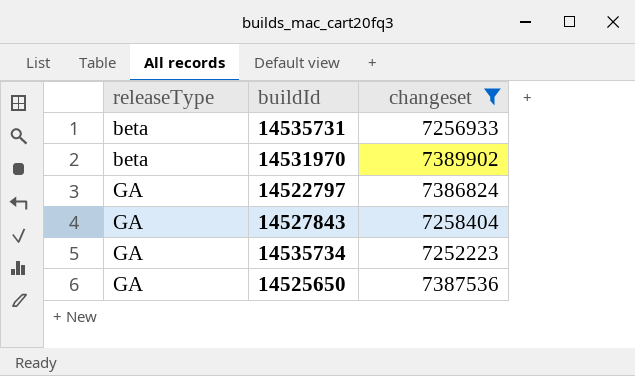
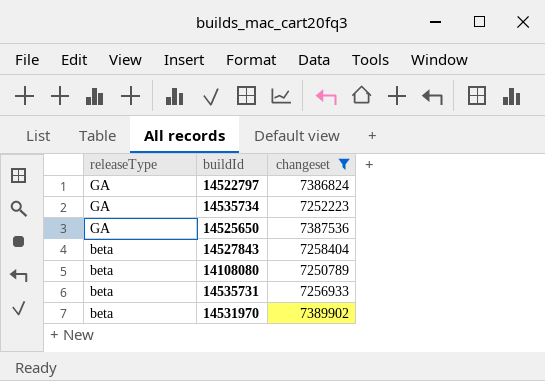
row order: releaseType ascending -> releaseType descending
14527843 | releaseType: GA -> beta
row 14108080: none -> beta | 7250789

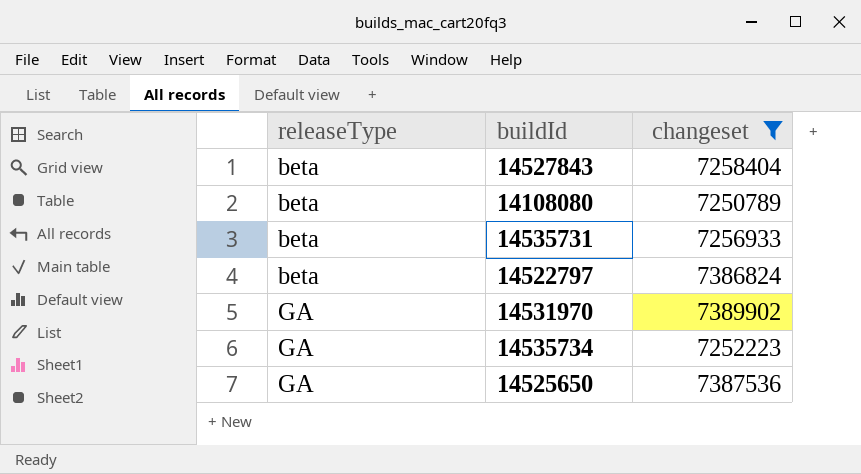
row order: releaseType descending -> releaseType ascending
14522797 | releaseType: GA -> beta
14531970 | releaseType: beta -> GA

